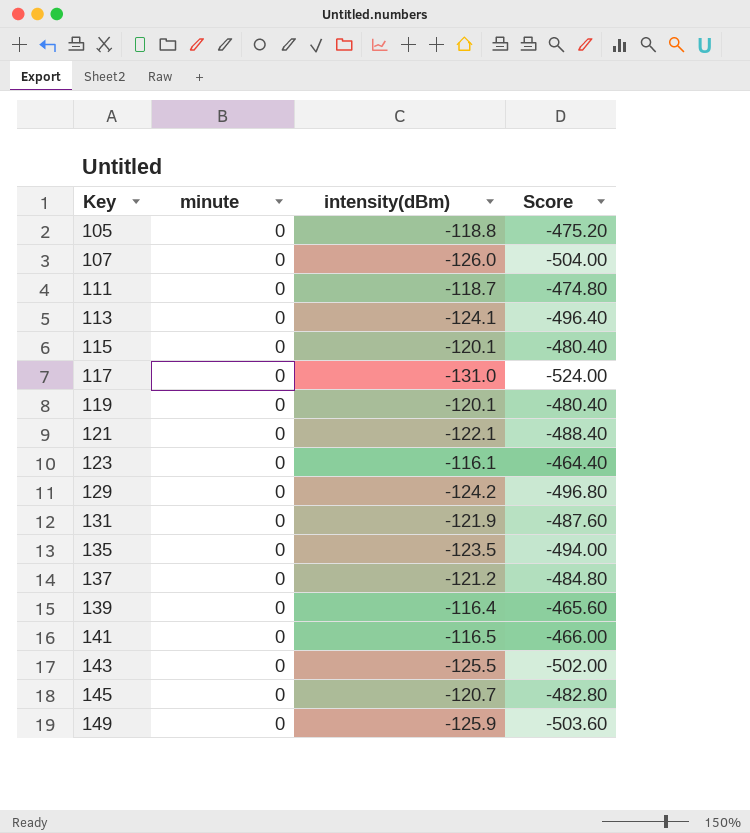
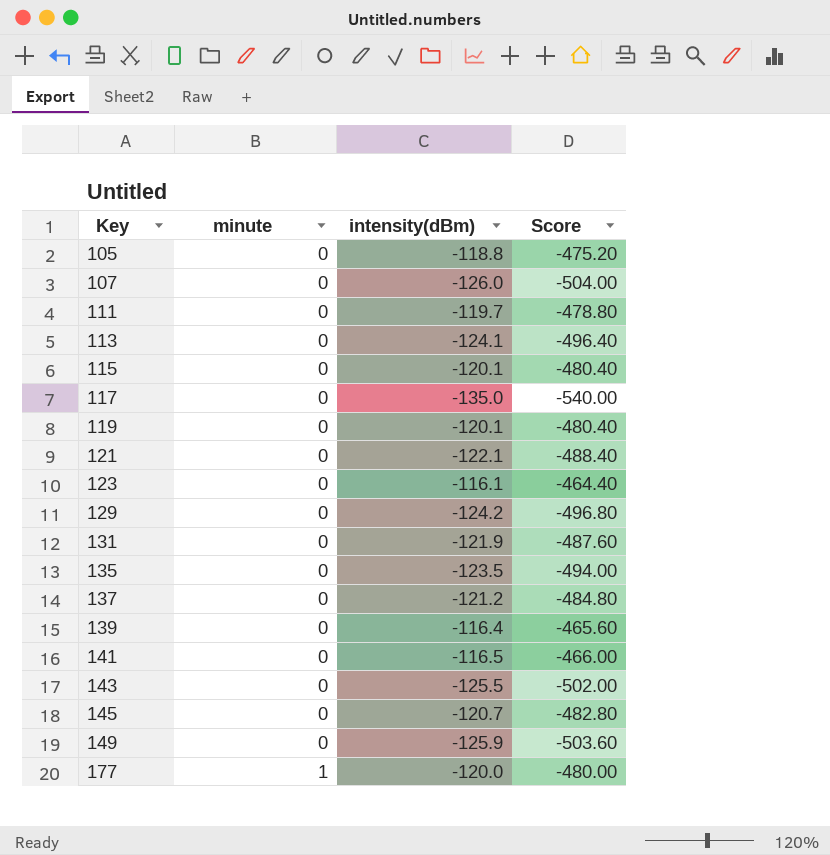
111 | intensity(dBm): -118.7 -> -119.7
111 | Score: -474.80 -> -478.80
117 | intensity(dBm): -131.0 -> -135.0
117 | Score: -524.00 -> -540.00
row 177: none -> 1 | -120.0 | -480.00

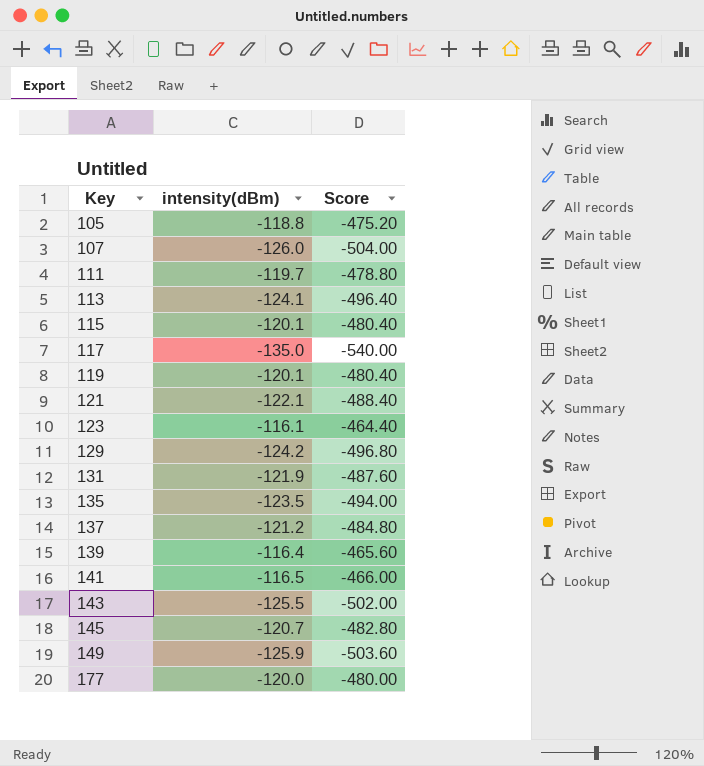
column minute | position: 2 -> none

